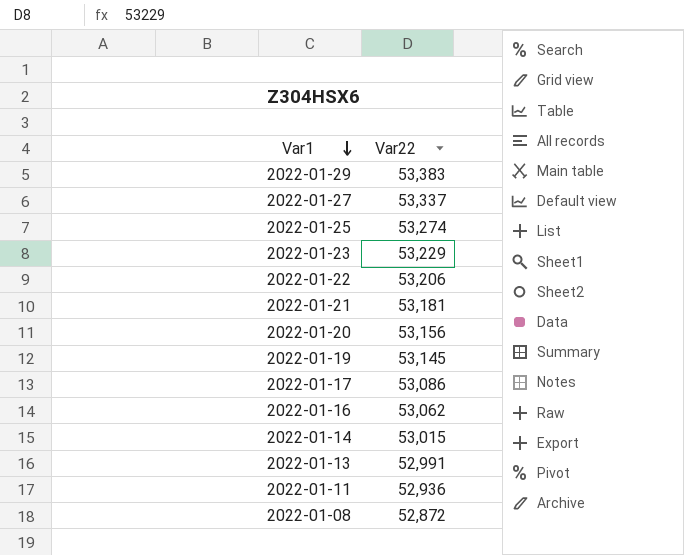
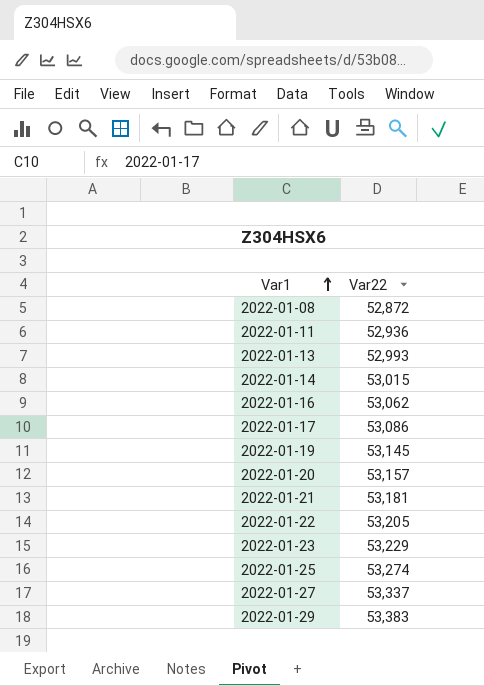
row order: Var1 descending -> Var1 ascending
2022-01-13 | Var22: 52,991 -> 52,993
2022-01-20 | Var22: 53,156 -> 53,157
2022-01-22 | Var22: 53,206 -> 53,205

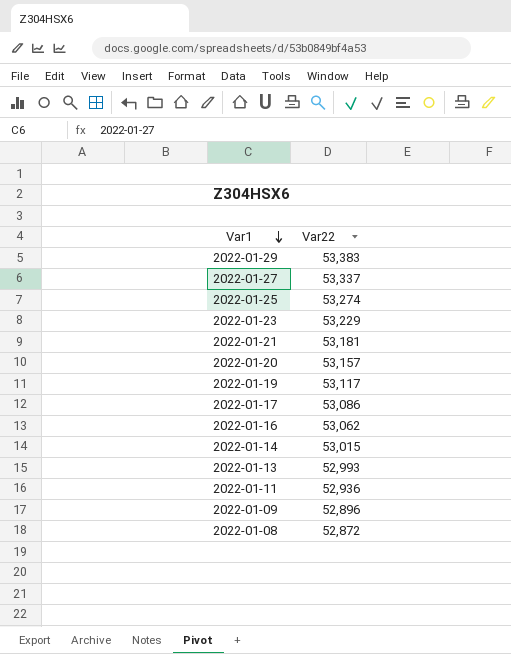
row order: Var1 ascending -> Var1 descending
row 2022-01-22: 53,205 -> none
2022-01-19 | Var22: 53,145 -> 53,117
row 2022-01-09: none -> 52,896

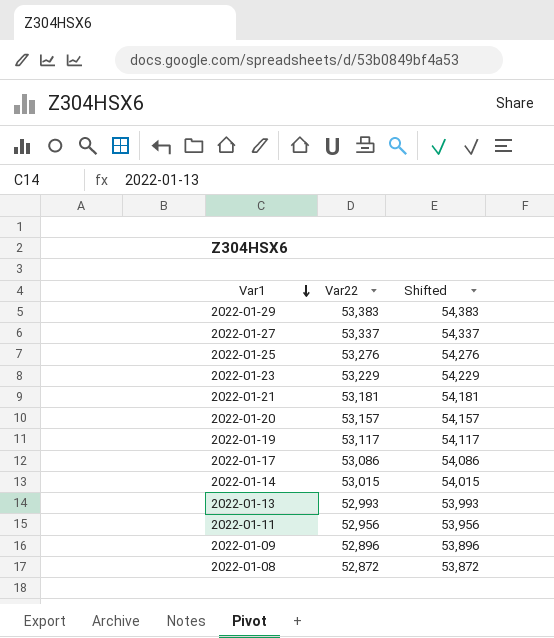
column Shifted | formula: none -> [Var22] + 1000
row 2022-01-16: 53,062 -> none
2022-01-25 | Var22: 53,274 -> 53,276
2022-01-11 | Var22: 52,936 -> 52,956

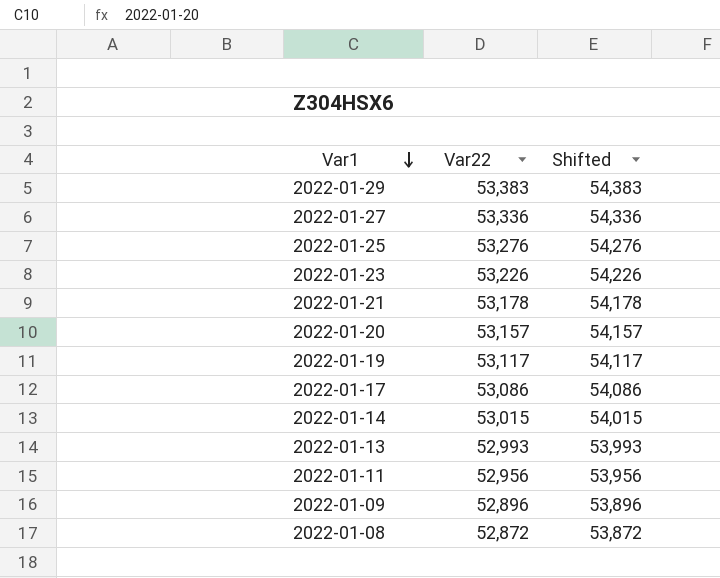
2022-01-27 | Var22: 53,337 -> 53,336
2022-01-27 | Shifted: 54,337 -> 54,336
2022-01-23 | Var22: 53,229 -> 53,226
2022-01-23 | Shifted: 54,229 -> 54,226
2022-01-21 | Var22: 53,181 -> 53,178
2022-01-21 | Shifted: 54,181 -> 54,178

